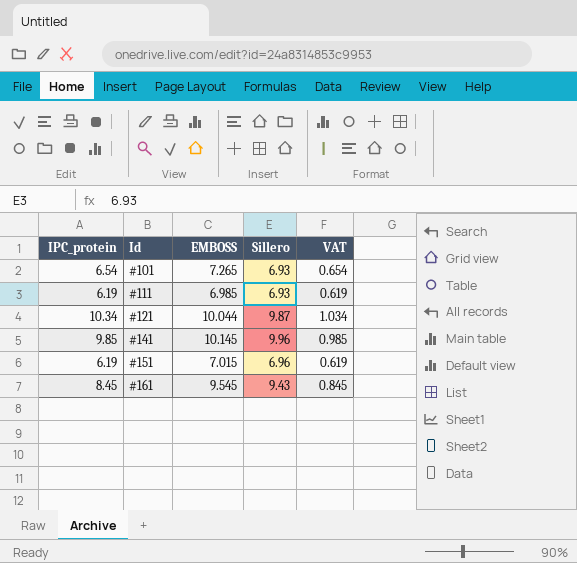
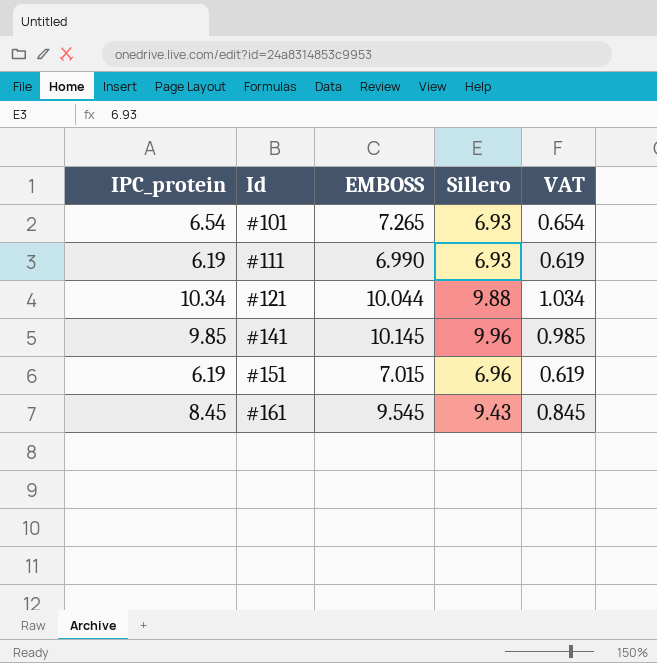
#111 | EMBOSS: 6.985 -> 6.990
#121 | Sillero: 9.87 -> 9.88

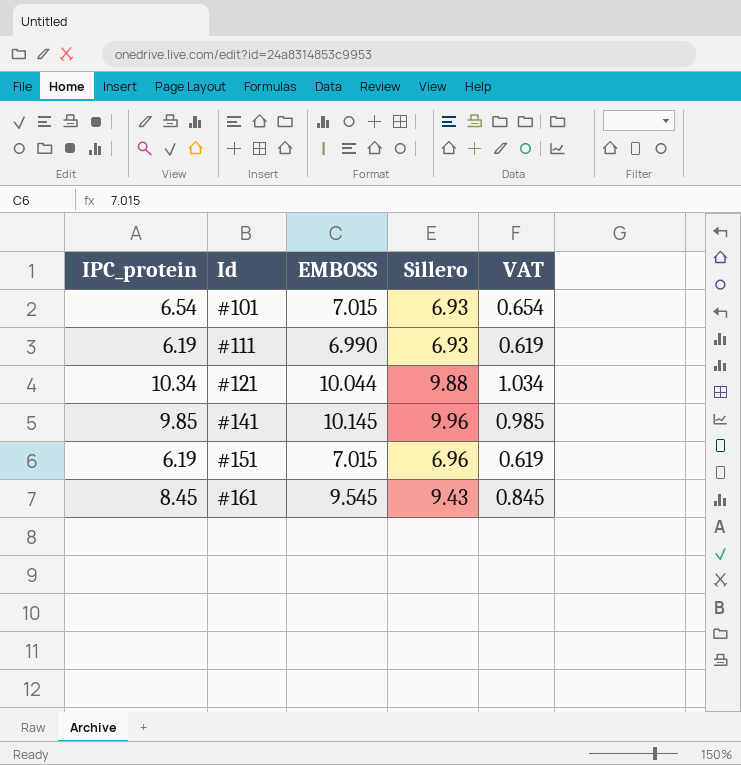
#101 | EMBOSS: 7.265 -> 7.015

